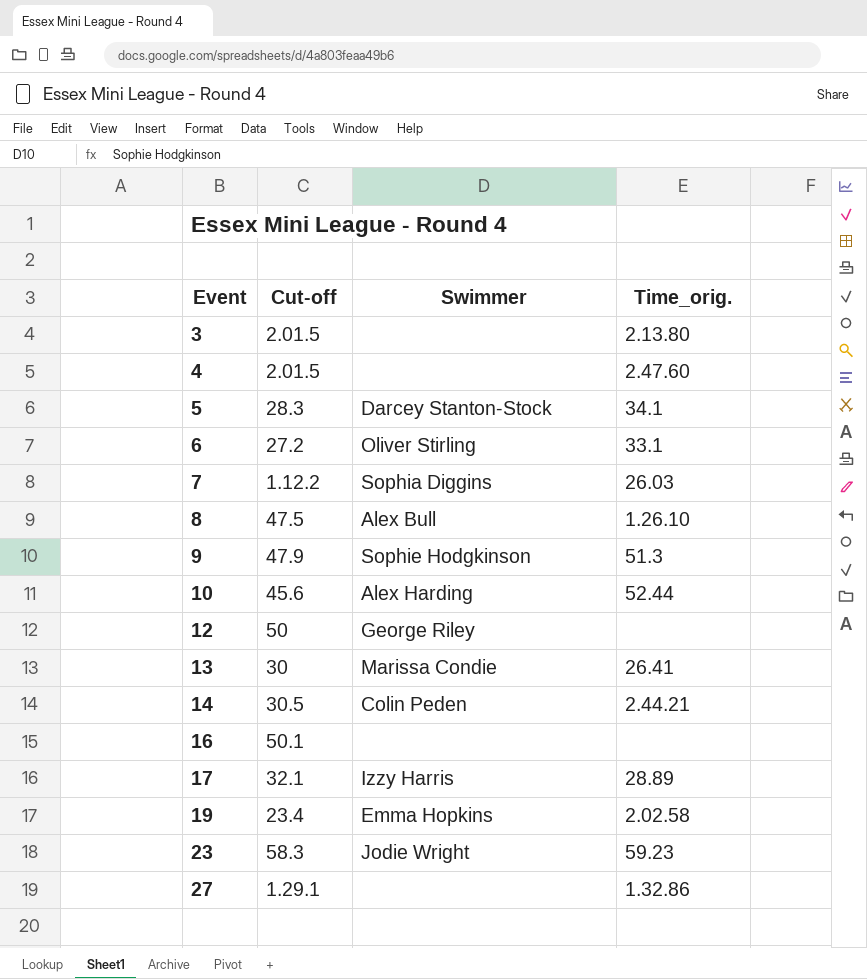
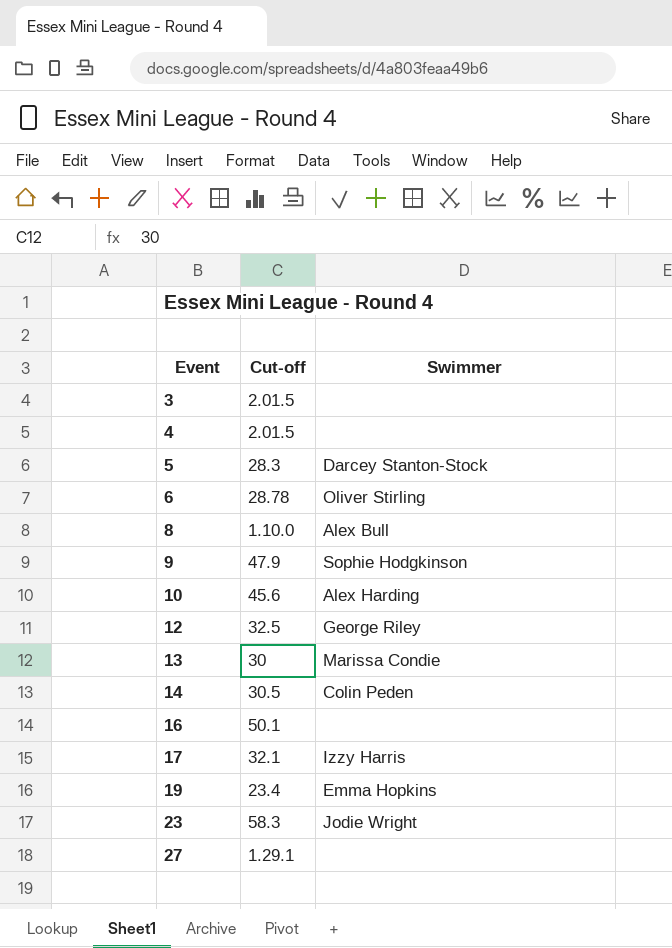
column Time_orig. | position: 4 -> none
row 7: 1.12.2 | Sophia Diggins | 26.03 -> none
6 | Cut-off: 27.2 -> 28.78
8 | Cut-off: 47.5 -> 1.10.0
12 | Cut-off: 50 -> 32.5

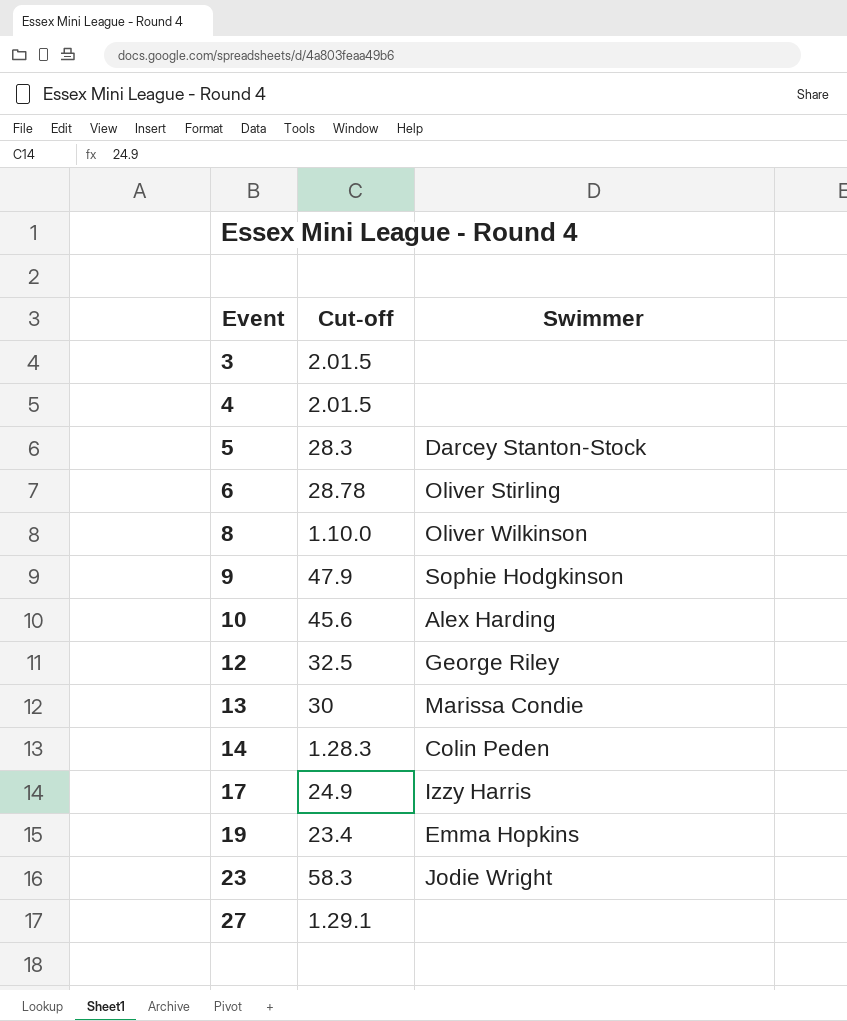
row 16: 50.1 | none -> none
8 | Swimmer: Alex Bull -> Oliver Wilkinson
14 | Cut-off: 30.5 -> 1.28.3
17 | Cut-off: 32.1 -> 24.9

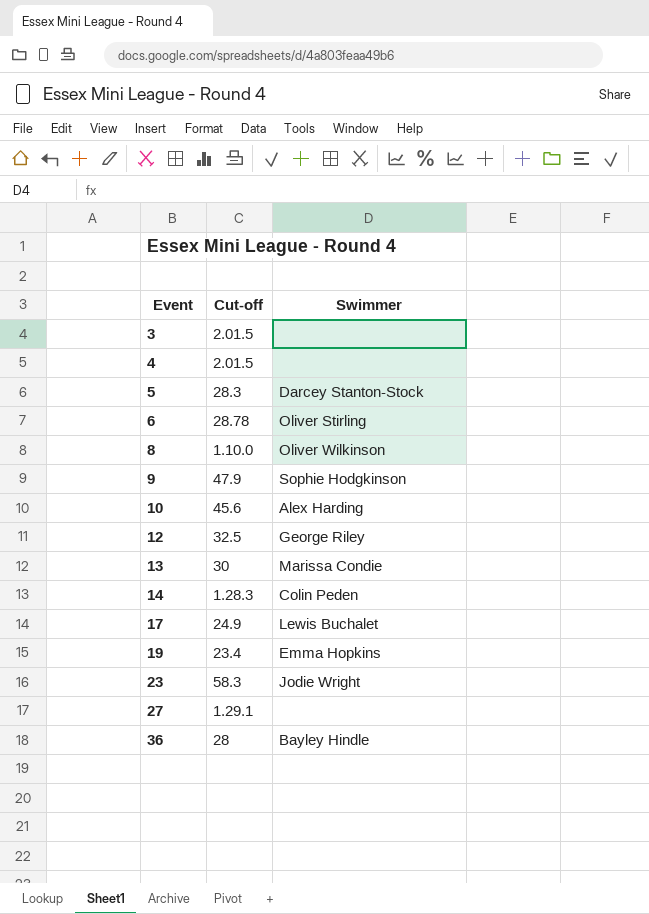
17 | Swimmer: Izzy Harris -> Lewis Buchalet
row 36: none -> 28 | Bayley Hindle

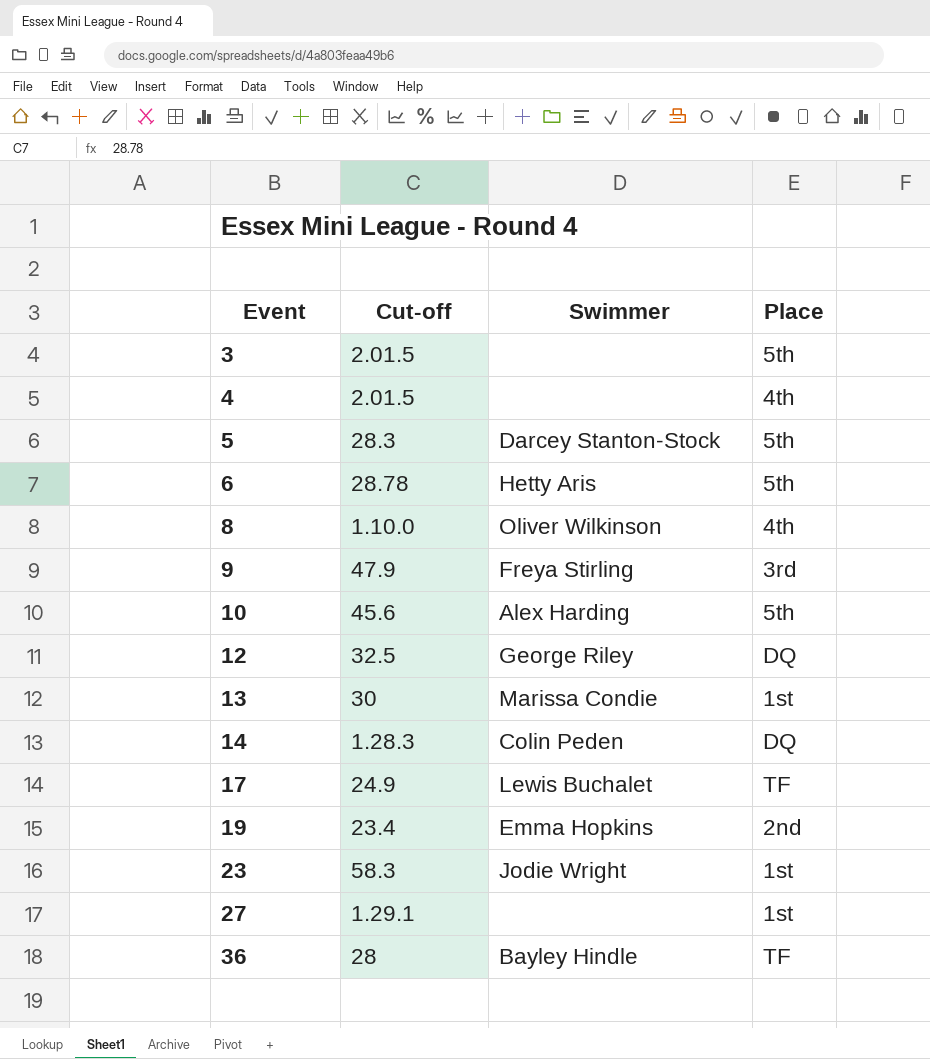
column Place | position: none -> 4
6 | Swimmer: Oliver Stirling -> Hetty Aris
9 | Swimmer: Sophie Hodgkinson -> Freya Stirling

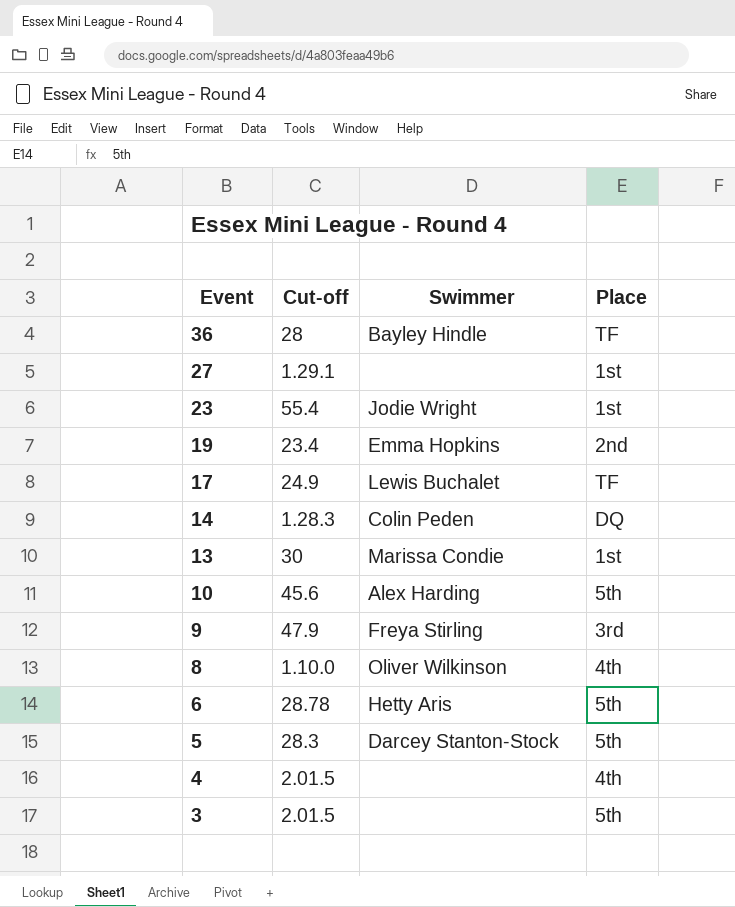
row order: Event ascending -> Event descending
row 12: 32.5 | George Riley | DQ -> none
23 | Cut-off: 58.3 -> 55.4

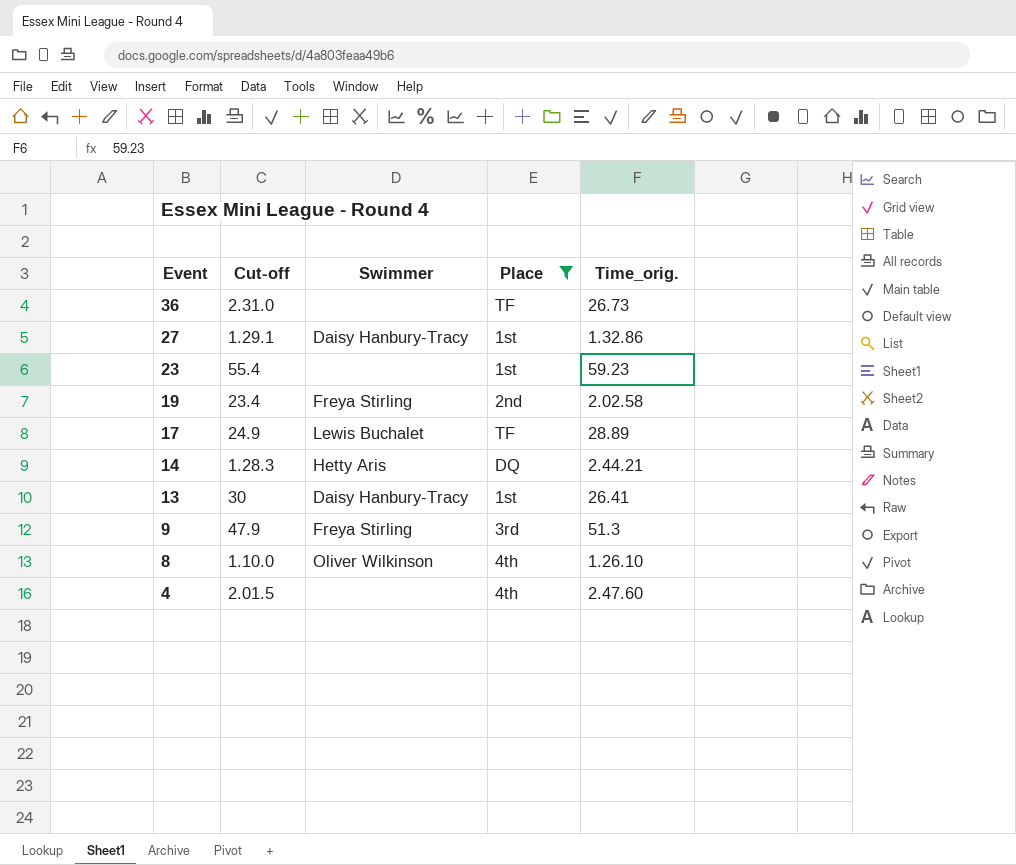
filter: none -> Place != 5th
column Time_orig. | position: none -> 5
36 | Cut-off: 28 -> 2.31.0
36 | Swimmer: Bayley Hindle -> none
27 | Swimmer: none -> Daisy Hanbury-Tracy
23 | Swimmer: Jodie Wright -> none
19 | Swimmer: Emma Hopkins -> Freya Stirling
14 | Swimmer: Colin Peden -> Hetty Aris
13 | Swimmer: Marissa Condie -> Daisy Hanbury-Tracy

